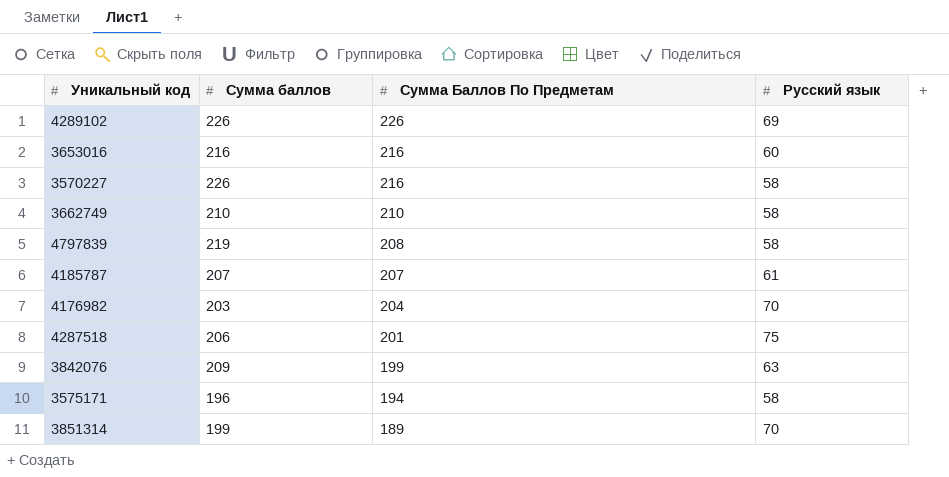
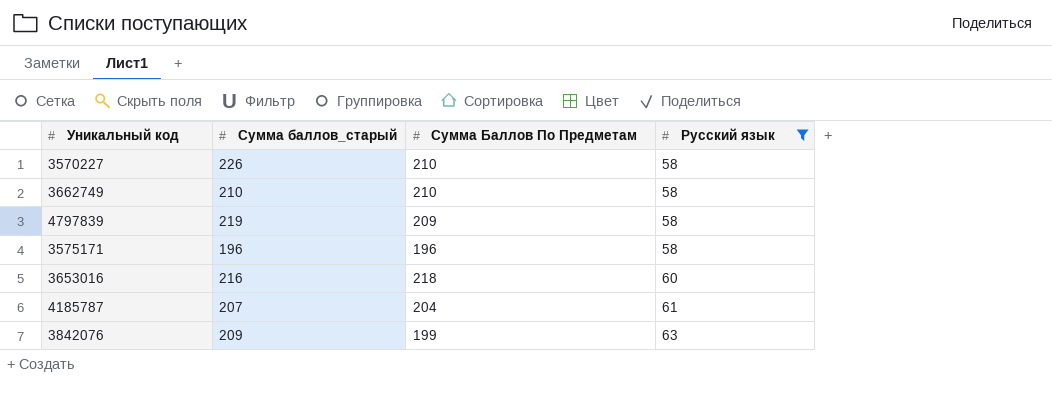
filter: none -> Русский язык <= 63
row order: Сумма Баллов По Предметам descending -> Русский язык ascending
column name: Сумма баллов -> Сумма баллов_старый
3570227 | Сумма Баллов По Предметам: 216 -> 210
4797839 | Сумма Баллов По Предметам: 208 -> 209
3575171 | Сумма Баллов По Предметам: 194 -> 196
3653016 | Сумма Баллов По Предметам: 216 -> 218
4185787 | Сумма Баллов По Предметам: 207 -> 204

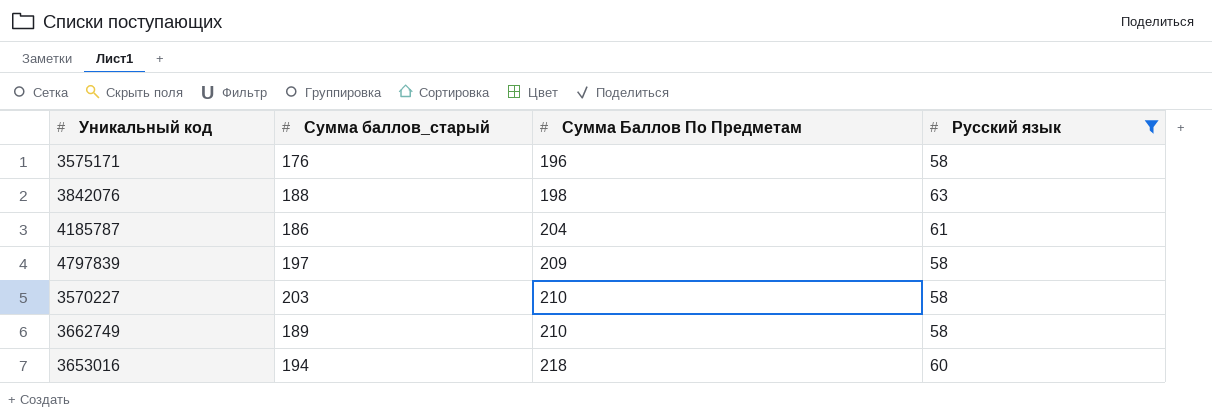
row order: Русский язык ascending -> Сумма Баллов По Предметам ascending
3575171 | Сумма баллов_старый: 196 -> 176
3842076 | Сумма баллов_старый: 209 -> 188
3842076 | Сумма Баллов По Предметам: 199 -> 198
4185787 | Сумма баллов_старый: 207 -> 186
4797839 | Сумма баллов_старый: 219 -> 197
3570227 | Сумма баллов_старый: 226 -> 203
3662749 | Сумма баллов_старый: 210 -> 189
3653016 | Сумма баллов_старый: 216 -> 194

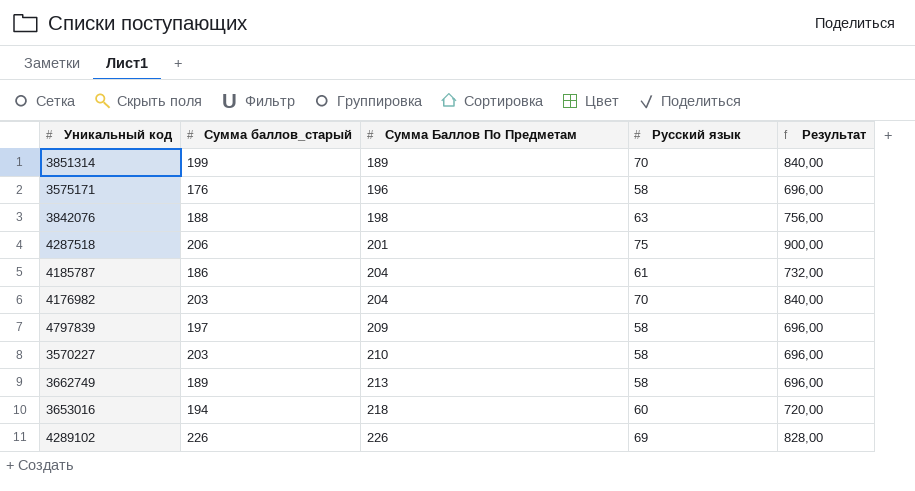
filter: Русский язык <= 63 -> none
column Результат | formula: none -> [Русский язык] * 12
3662749 | Сумма Баллов По Предметам: 210 -> 213

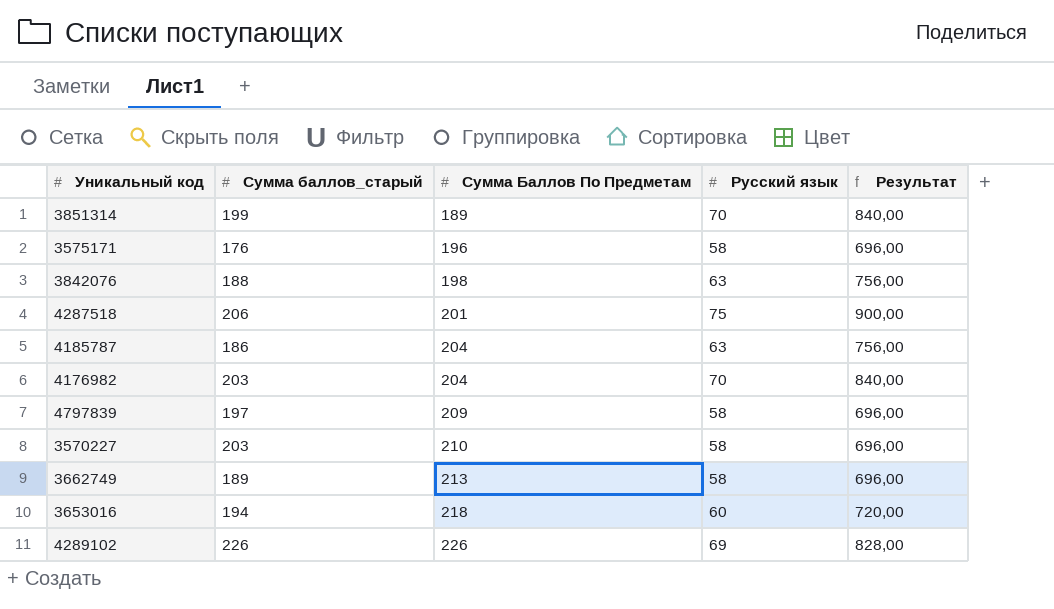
4185787 | Русский язык: 61 -> 63
4185787 | Результат: 732,00 -> 756,00

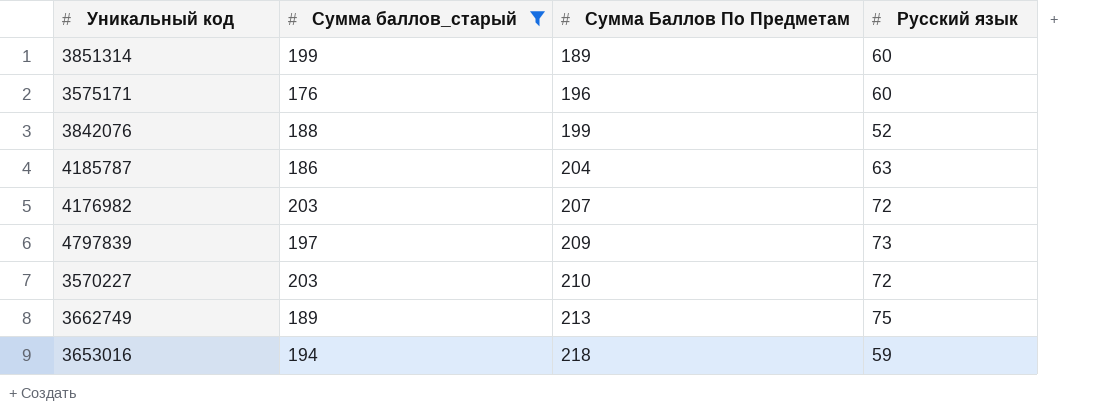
filter: none -> Сумма баллов_старый <= 203
column Результат | formula: [Русский язык] * 12 -> none
3851314 | Русский язык: 70 -> 60
3575171 | Русский язык: 58 -> 60
3842076 | Сумма Баллов По Предметам: 198 -> 199
3842076 | Русский язык: 63 -> 52
4176982 | Сумма Баллов По Предметам: 204 -> 207
4176982 | Русский язык: 70 -> 72
4797839 | Русский язык: 58 -> 73
3570227 | Русский язык: 58 -> 72
3662749 | Русский язык: 58 -> 75
3653016 | Русский язык: 60 -> 59

